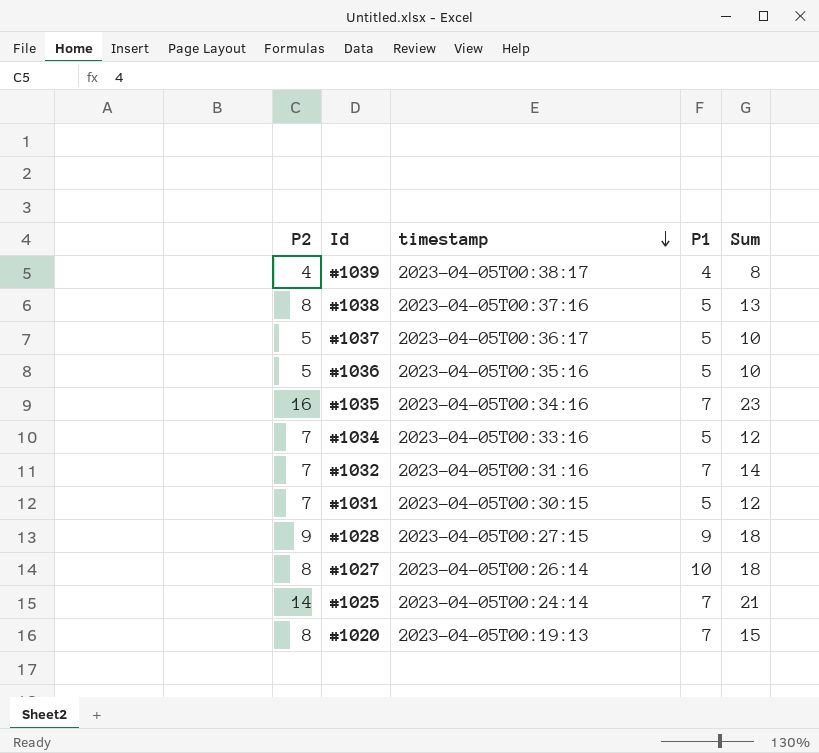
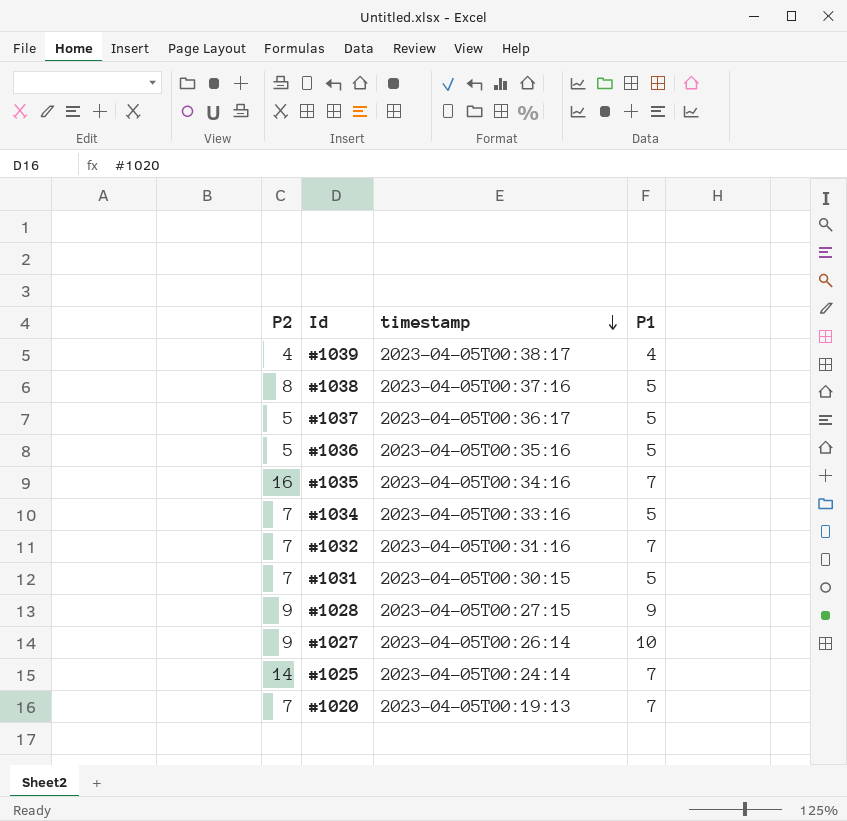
column Sum | formula: [P2] + [P1] -> none
#1027 | P2: 8 -> 9
#1020 | P2: 8 -> 7

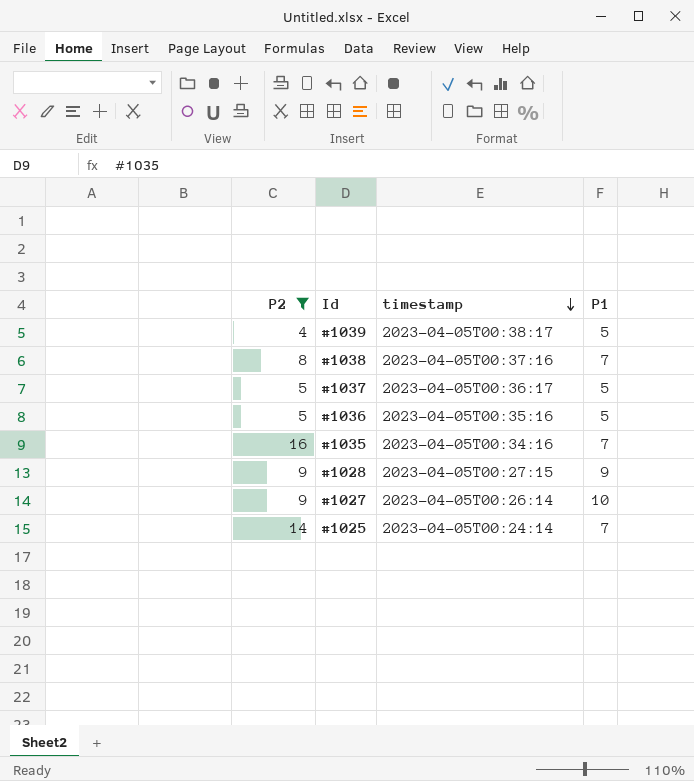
filter: none -> P2 != 7
#1039 | P1: 4 -> 5
#1038 | P1: 5 -> 7

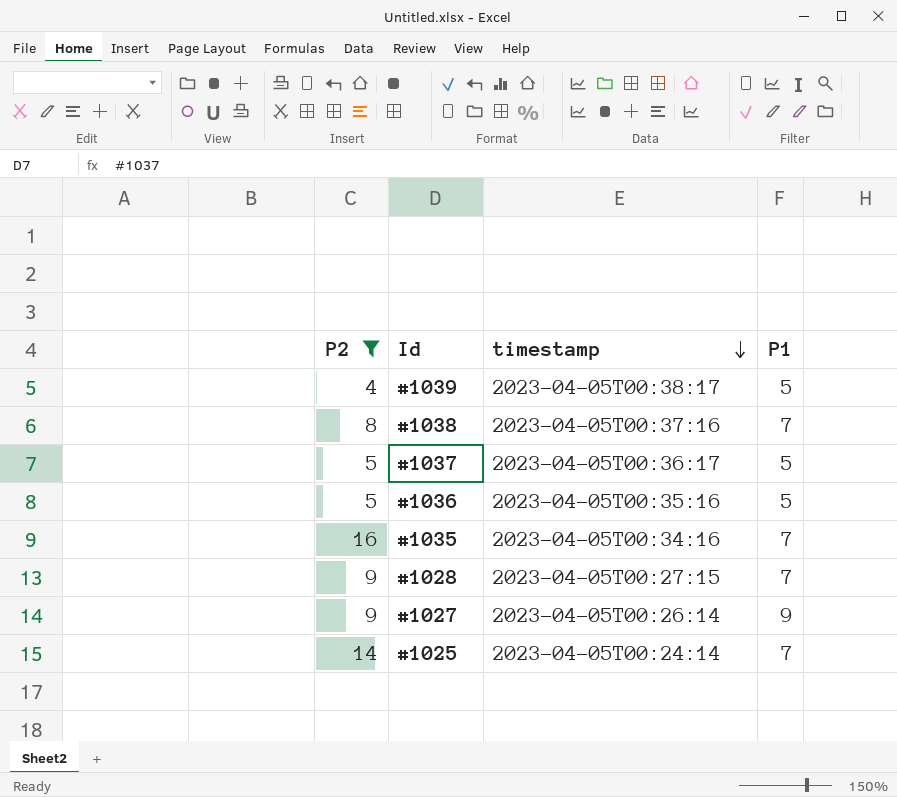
#1028 | P1: 9 -> 7
#1027 | P1: 10 -> 9

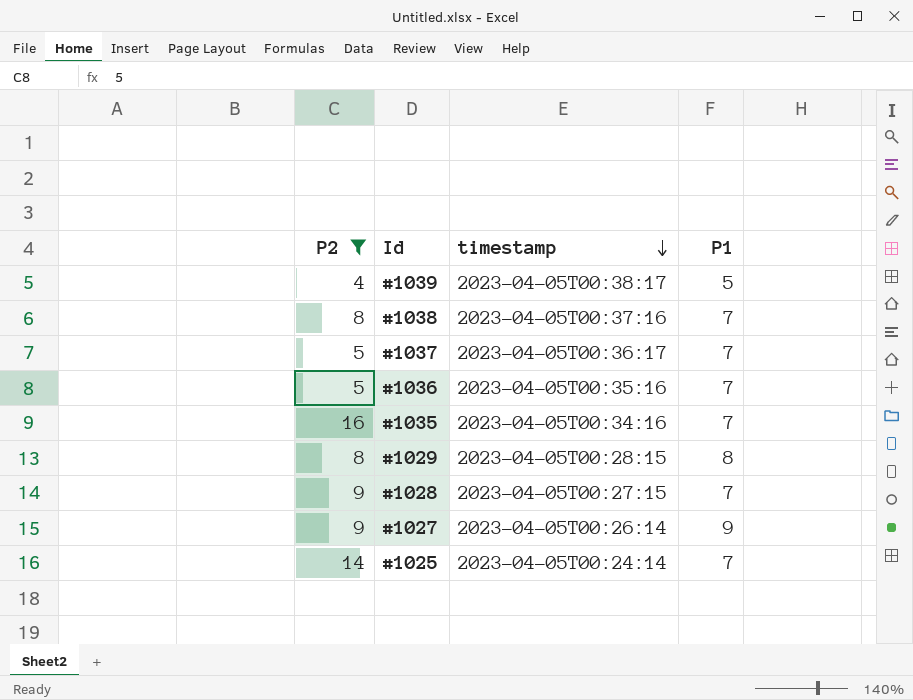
#1037 | P1: 5 -> 7
#1036 | P1: 5 -> 7
row #1029: none -> 8 | 2023-04-05T00:28:15 | 8

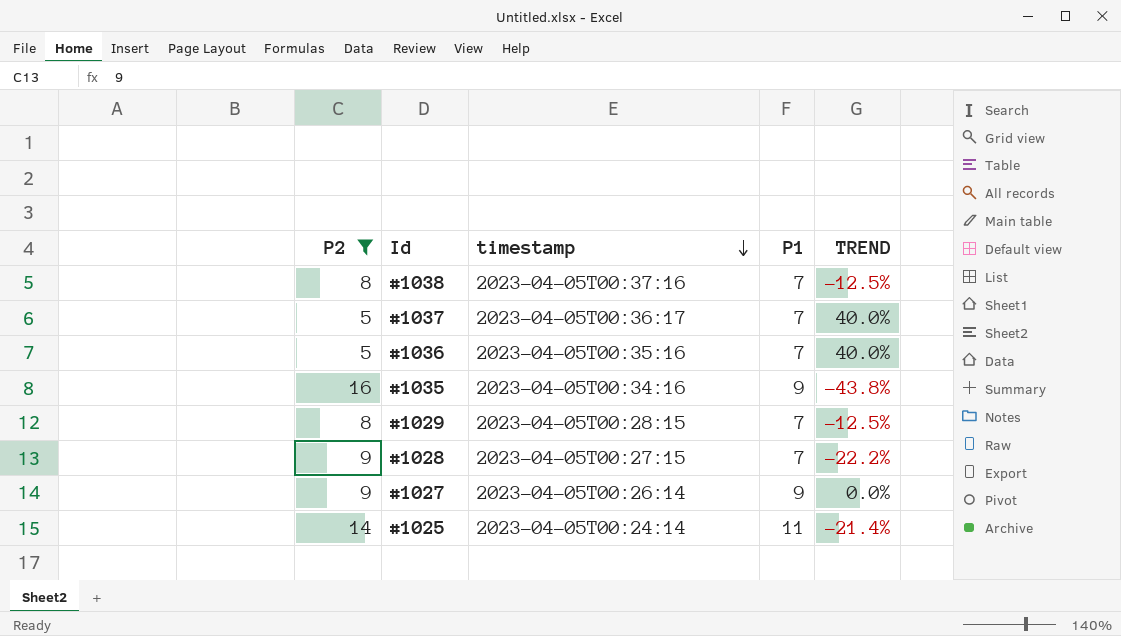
column TREND | formula: none -> ([P1] - [P2]) / [P2]
row #1039: 4 | 2023-04-05T00:38:17 | 5 -> none
#1035 | P1: 7 -> 9
#1029 | P1: 8 -> 7
#1025 | P1: 7 -> 11

